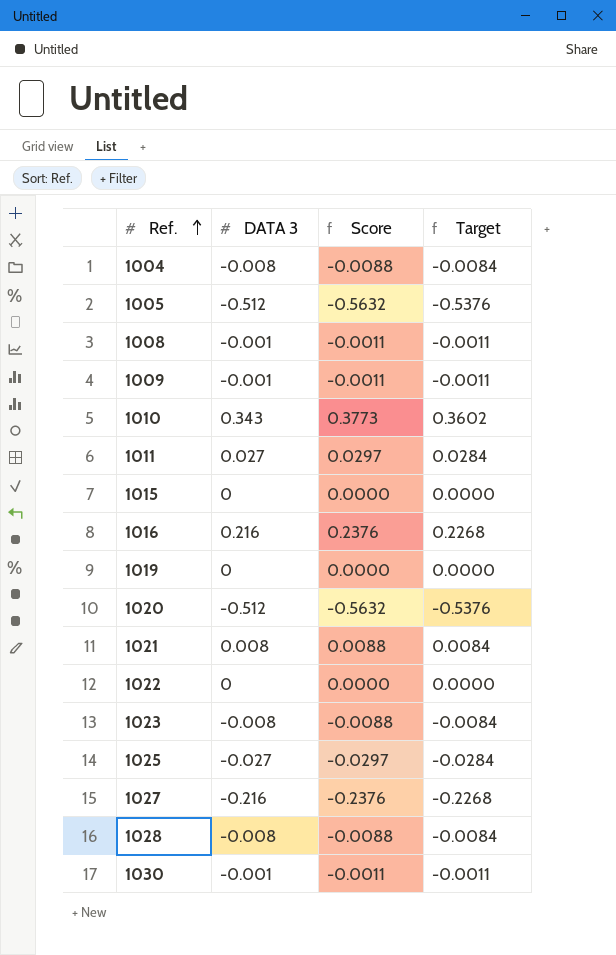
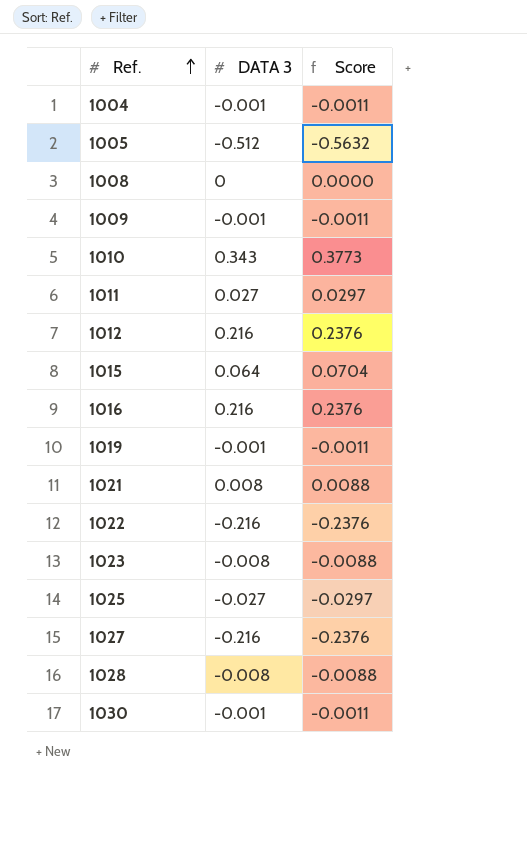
column Target | formula: [DATA 3] * 1.05 -> none
row 1020: -0.512 | -0.5632 | -0.5376 -> none
1004 | DATA 3: -0.008 -> -0.001
1004 | Score: -0.0088 -> -0.0011
1008 | DATA 3: -0.001 -> 0
1008 | Score: -0.0011 -> 0.0000
row 1012: none -> 0.216 | 0.2376
1015 | DATA 3: 0 -> 0.064
1015 | Score: 0.0000 -> 0.0704
1019 | DATA 3: 0 -> -0.001
1019 | Score: 0.0000 -> -0.0011
1022 | DATA 3: 0 -> -0.216
1022 | Score: 0.0000 -> -0.2376

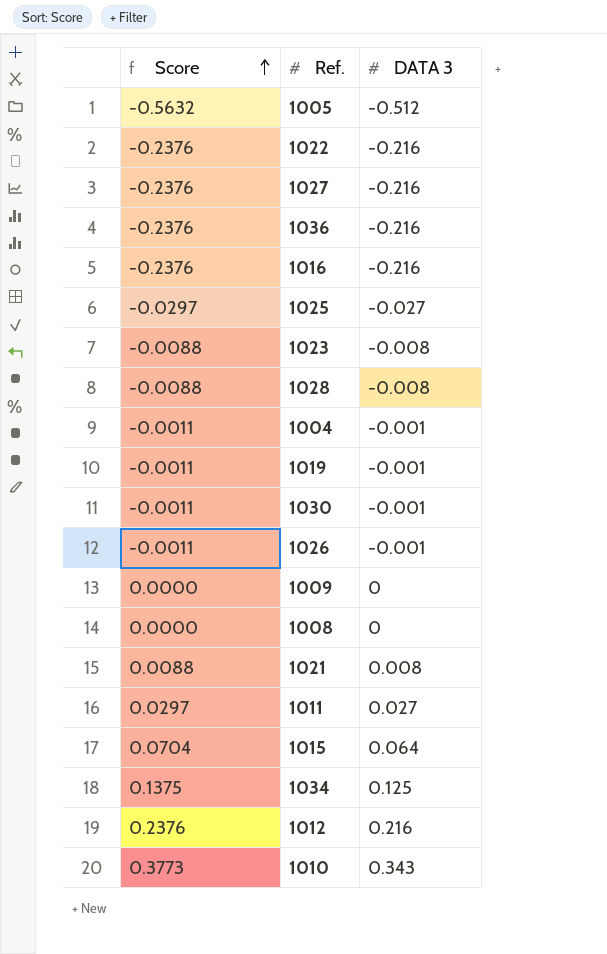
row order: Ref. ascending -> Score ascending
column Score | position: 3 -> 1
row 1036: none -> -0.2376 | -0.216
1016 | Score: 0.2376 -> -0.2376
1016 | DATA 3: 0.216 -> -0.216
row 1026: none -> -0.0011 | -0.001
1009 | Score: -0.0011 -> 0.0000
1009 | DATA 3: -0.001 -> 0
row 1034: none -> 0.1375 | 0.125

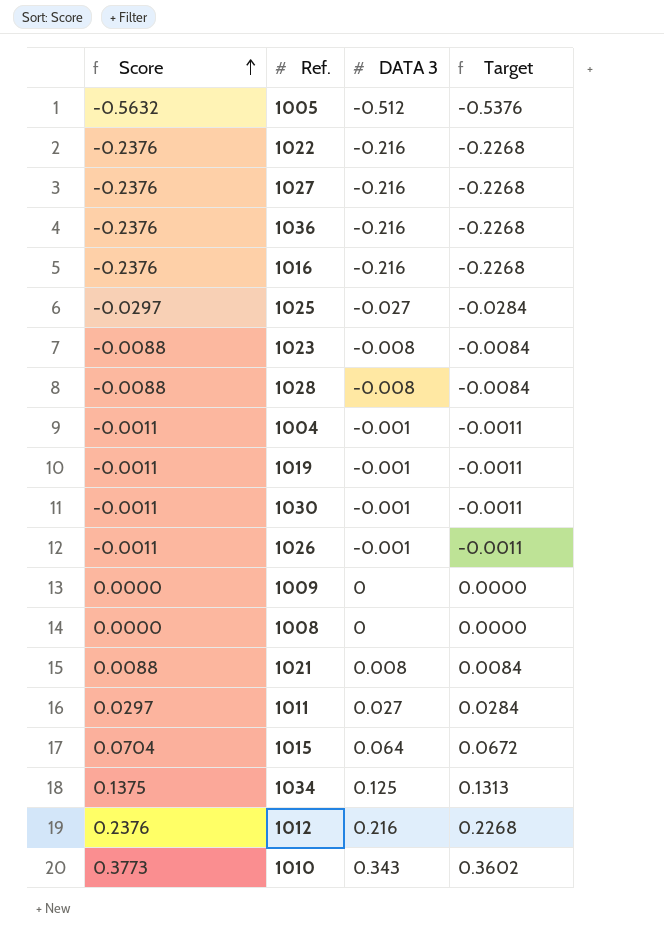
column Target | formula: none -> [DATA 3] * 1.05

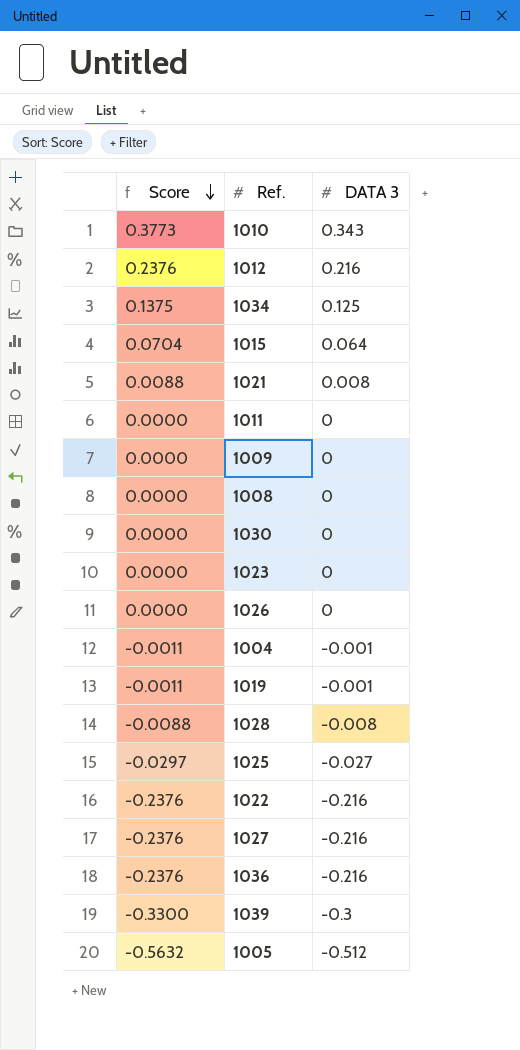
row order: Score ascending -> Score descending
column Target | formula: [DATA 3] * 1.05 -> none
row 1016: -0.2376 | -0.216 | -0.2268 -> none
1011 | Score: 0.0297 -> 0.0000
1011 | DATA 3: 0.027 -> 0
1030 | Score: -0.0011 -> 0.0000
1030 | DATA 3: -0.001 -> 0
1023 | Score: -0.0088 -> 0.0000
1023 | DATA 3: -0.008 -> 0
1026 | Score: -0.0011 -> 0.0000
1026 | DATA 3: -0.001 -> 0
row 1039: none -> -0.3300 | -0.3

